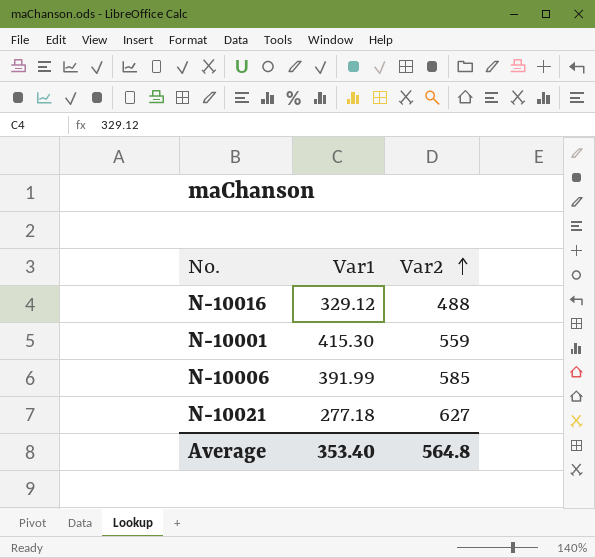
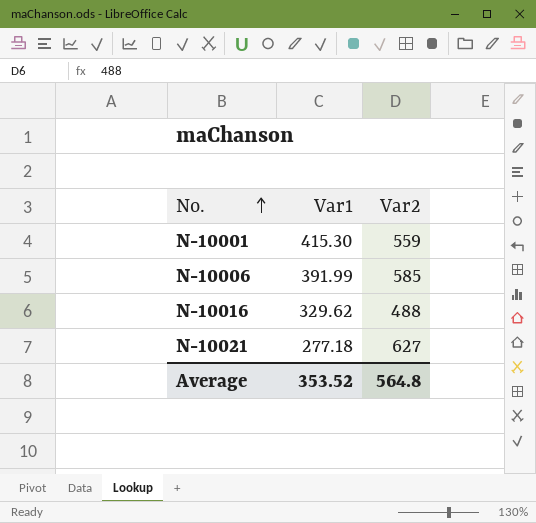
row order: Var2 ascending -> No. ascending
N-10016 | Var1: 329.12 -> 329.62
Average | Var1: 353.40 -> 353.52

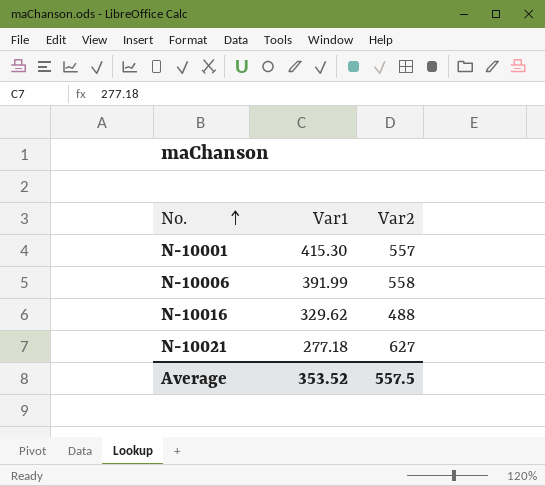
N-10001 | Var2: 559 -> 557
N-10006 | Var2: 585 -> 558
Average | Var2: 564.8 -> 557.5

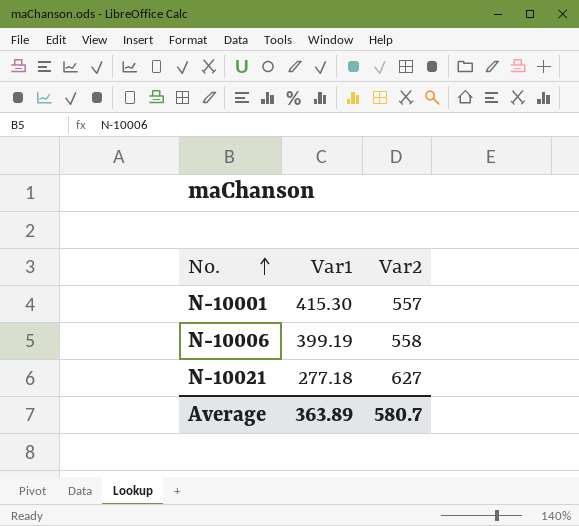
row N-10016: 329.62 | 488 -> none
N-10006 | Var1: 391.99 -> 399.19
Average | Var1: 353.52 -> 363.89
Average | Var2: 557.5 -> 580.7

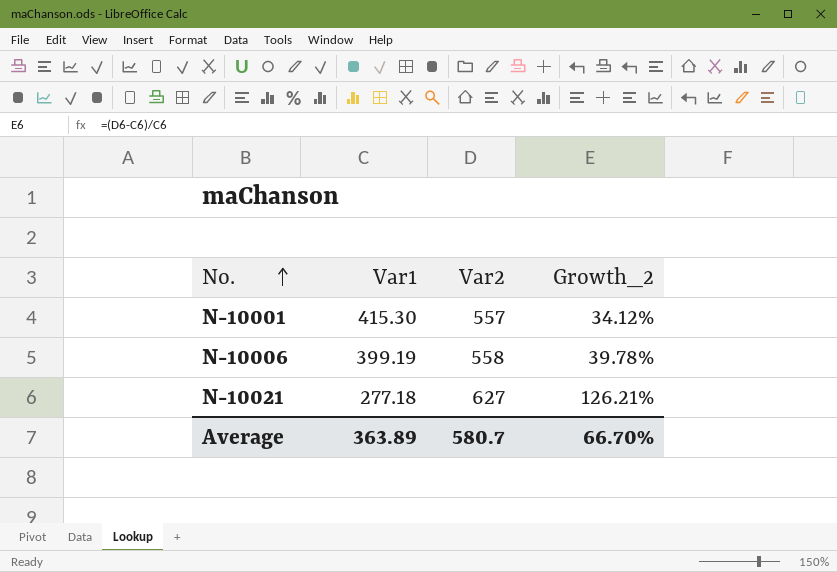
column Growth_2 | formula: none -> ([Var2] - [Var1]) / [Var1]

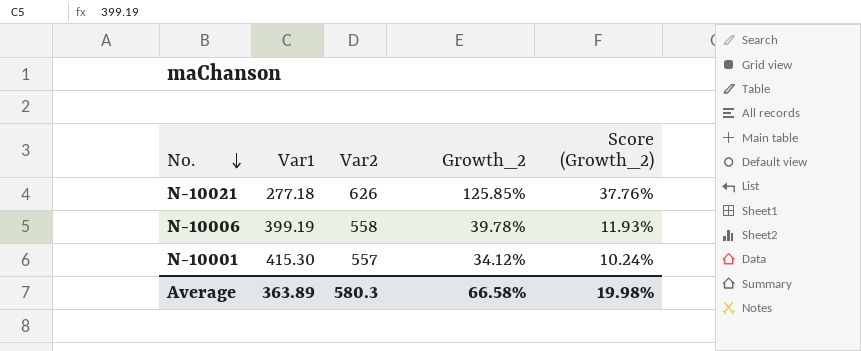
row order: No. ascending -> No. descending
column Score (Growth_2) | formula: none -> [Growth_2] * 0.3
N-10021 | Var2: 627 -> 626
N-10021 | Growth_2: 126.21% -> 125.85%
Average | Var2: 580.7 -> 580.3
Average | Growth_2: 66.70% -> 66.58%

